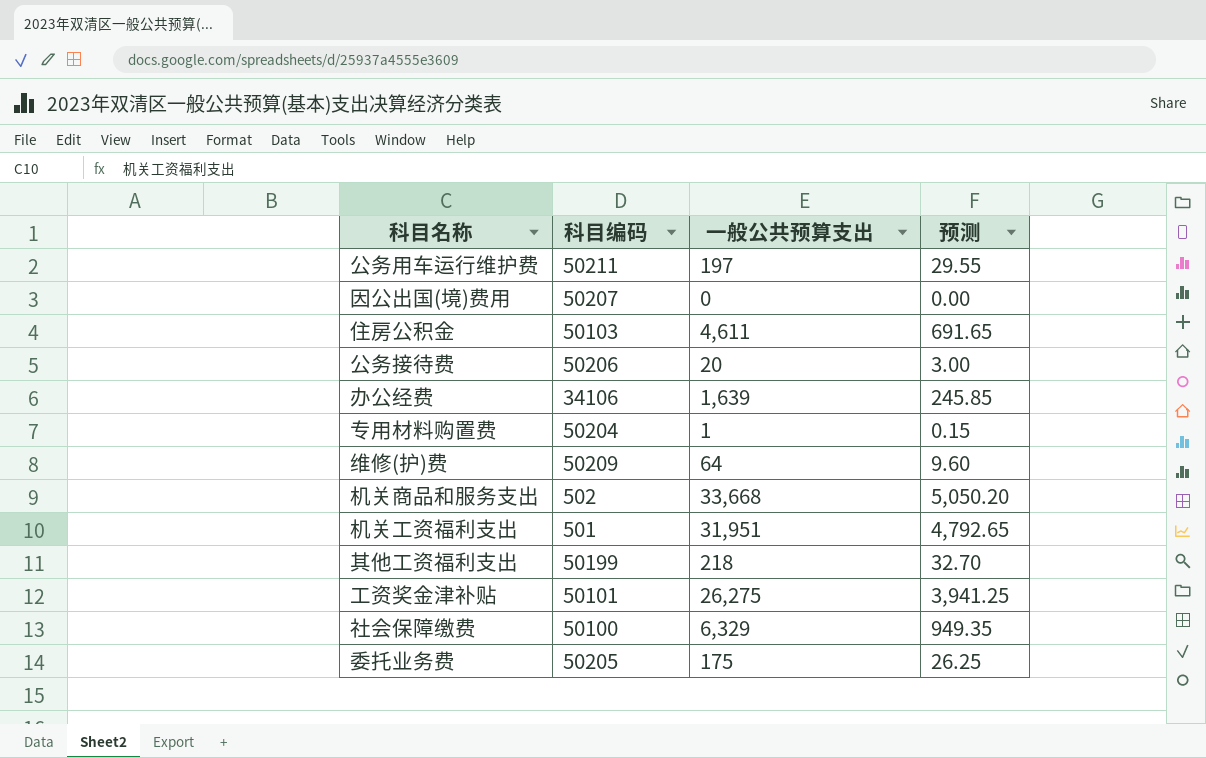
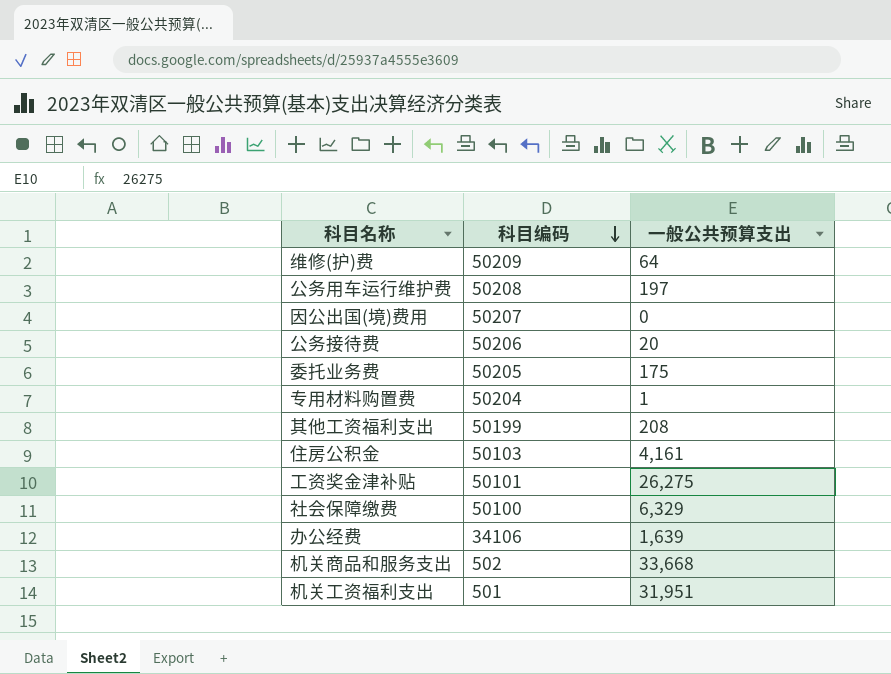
row order: none -> 科目编码 descending
column 预测 | formula: [一般公共预算支出] * 0.15 -> none
公务用车运行维护费 | 科目编码: 50211 -> 50208
其他工资福利支出 | 一般公共预算支出: 218 -> 208
住房公积金 | 一般公共预算支出: 4,611 -> 4,161

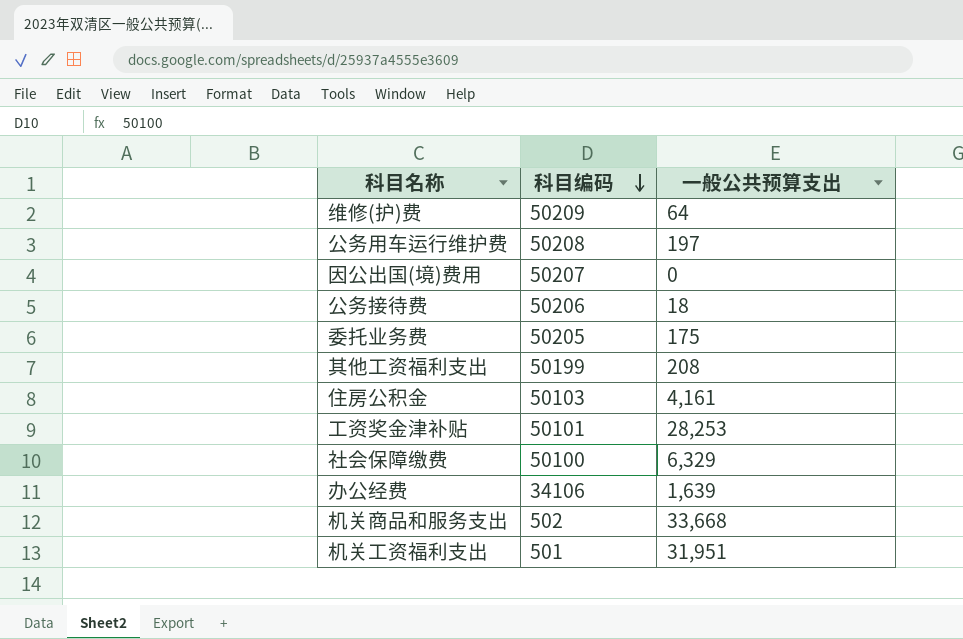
row 专用材料购置费: 50204 | 1 -> none
公务接待费 | 一般公共预算支出: 20 -> 18
工资奖金津补贴 | 一般公共预算支出: 26,275 -> 28,253

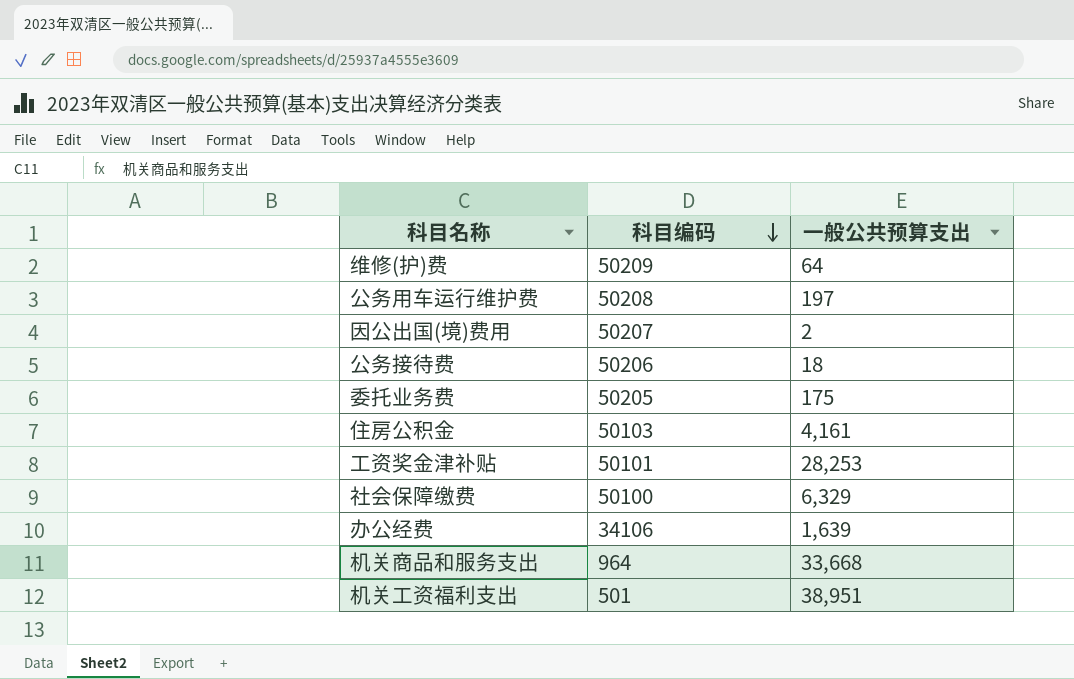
row 其他工资福利支出: 50199 | 208 -> none
因公出国(境)费用 | 一般公共预算支出: 0 -> 2
机关商品和服务支出 | 科目编码: 502 -> 964
机关工资福利支出 | 一般公共预算支出: 31,951 -> 38,951

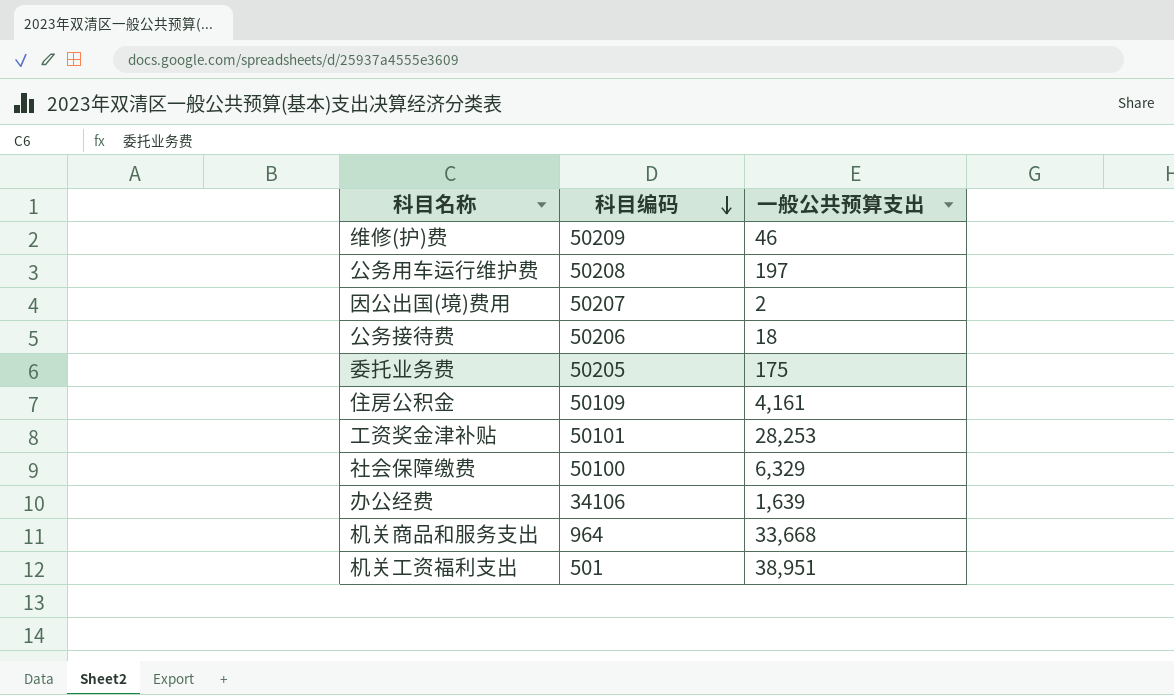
维修(护)费 | 一般公共预算支出: 64 -> 46
住房公积金 | 科目编码: 50103 -> 50109

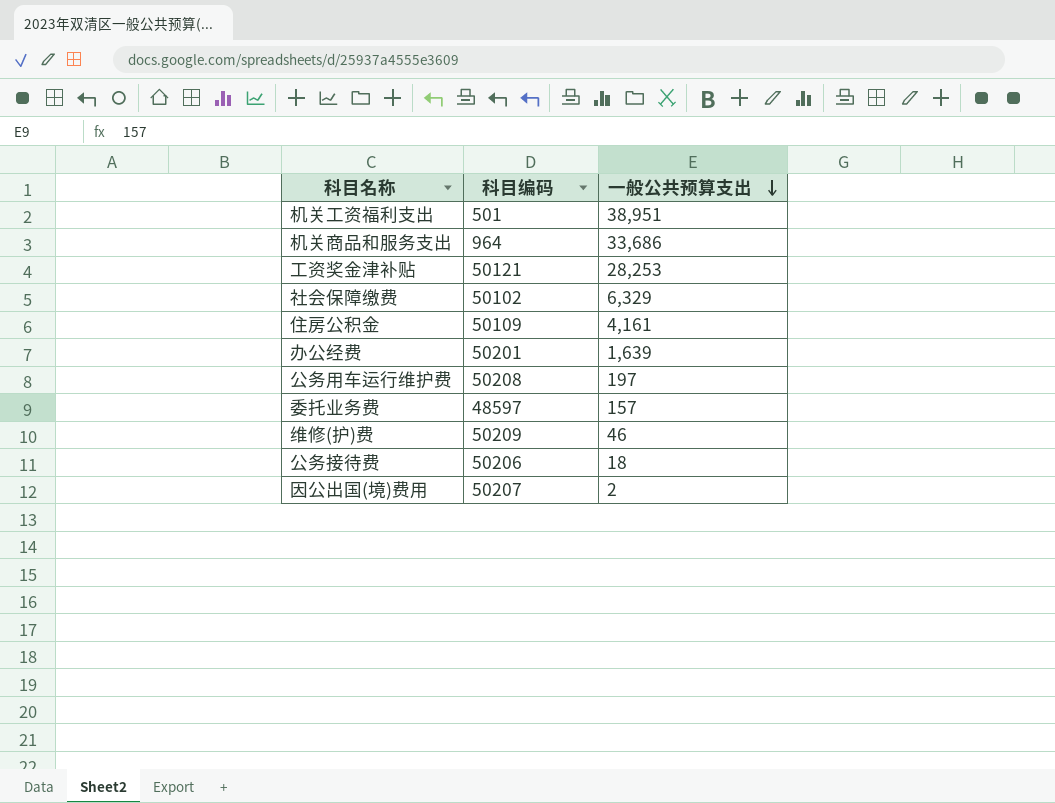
row order: 科目编码 descending -> 一般公共预算支出 descending
机关商品和服务支出 | 一般公共预算支出: 33,668 -> 33,686
工资奖金津补贴 | 科目编码: 50101 -> 50121
社会保障缴费 | 科目编码: 50100 -> 50102
办公经费 | 科目编码: 34106 -> 50201
委托业务费 | 科目编码: 50205 -> 48597
委托业务费 | 一般公共预算支出: 175 -> 157

